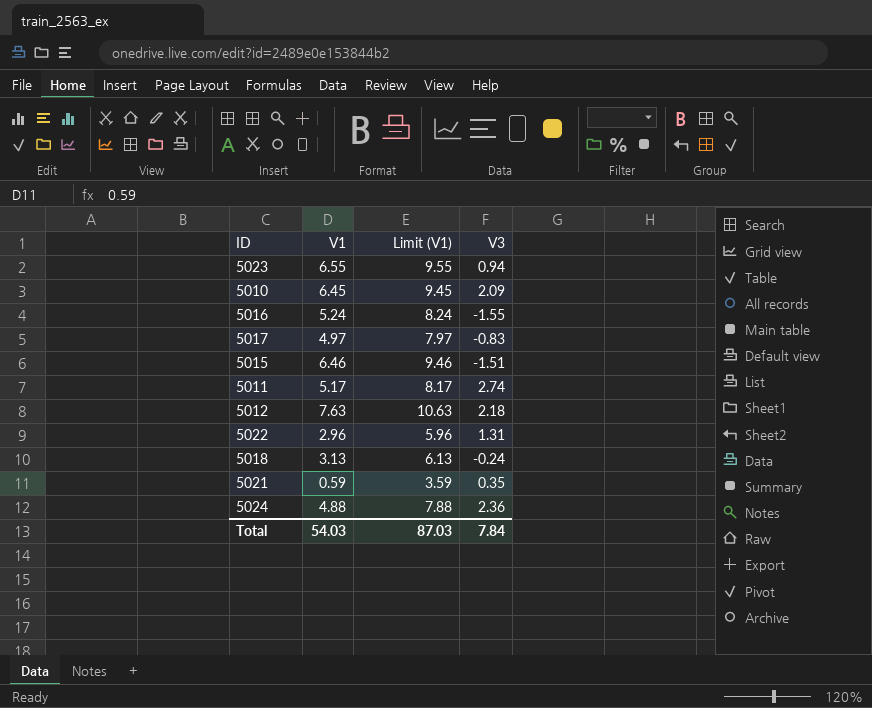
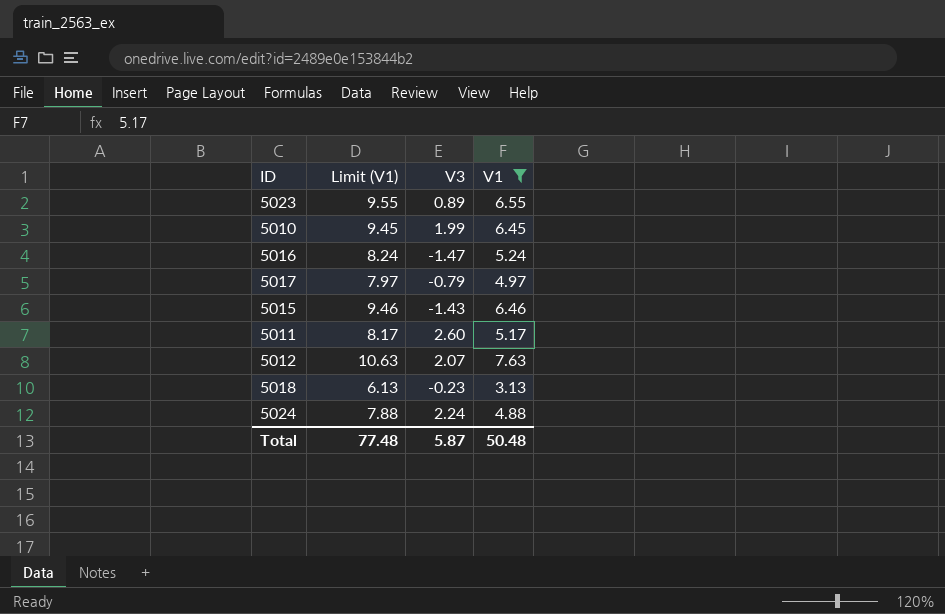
filter: none -> V1 >= 3.13
column V1 | position: 2 -> 4
5023 | V3: 0.94 -> 0.89
5010 | V3: 2.09 -> 1.99
5016 | V3: -1.55 -> -1.47
5017 | V3: -0.83 -> -0.79
5015 | V3: -1.51 -> -1.43
5011 | V3: 2.74 -> 2.60
5012 | V3: 2.18 -> 2.07
5018 | V3: -0.24 -> -0.23
5024 | V3: 2.36 -> 2.24
Total | Limit (V1): 87.03 -> 77.48
Total | V3: 7.84 -> 5.87
Total | V1: 54.03 -> 50.48

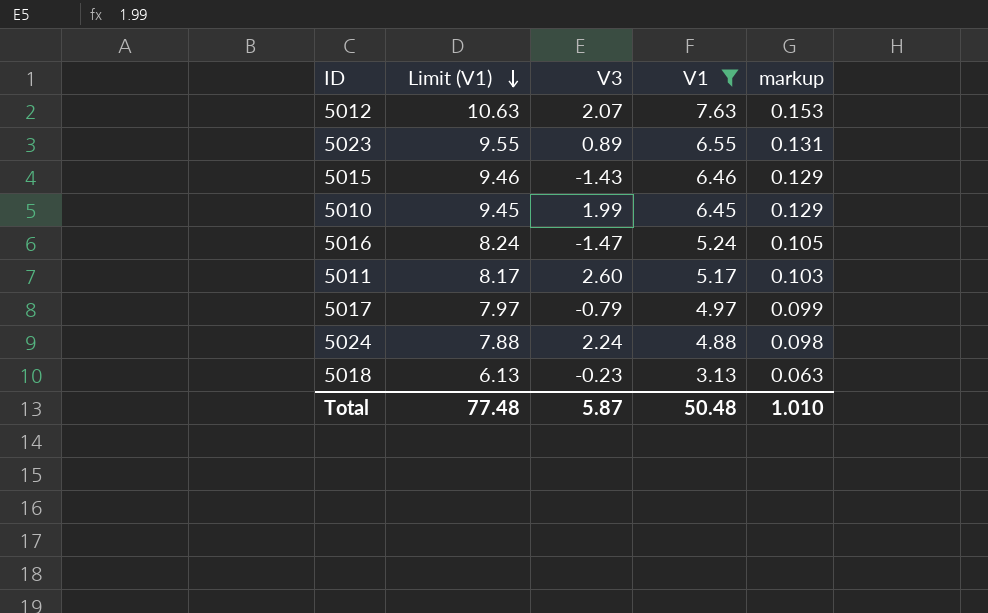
row order: none -> Limit (V1) descending
column markup | formula: none -> [V1] * 0.02

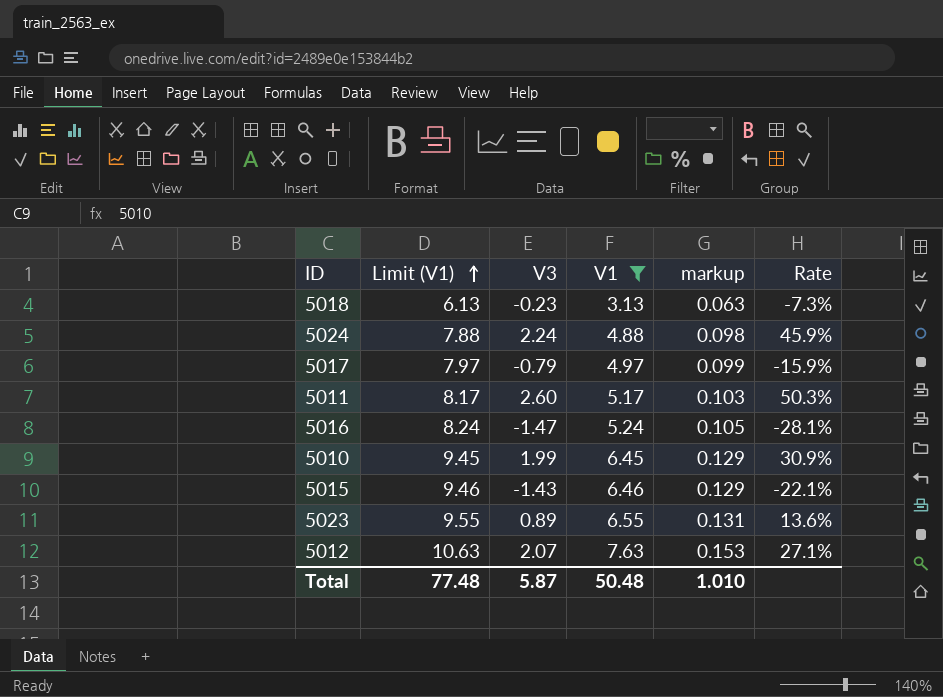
row order: Limit (V1) descending -> Limit (V1) ascending
column Rate | formula: none -> [V3] / [V1]

